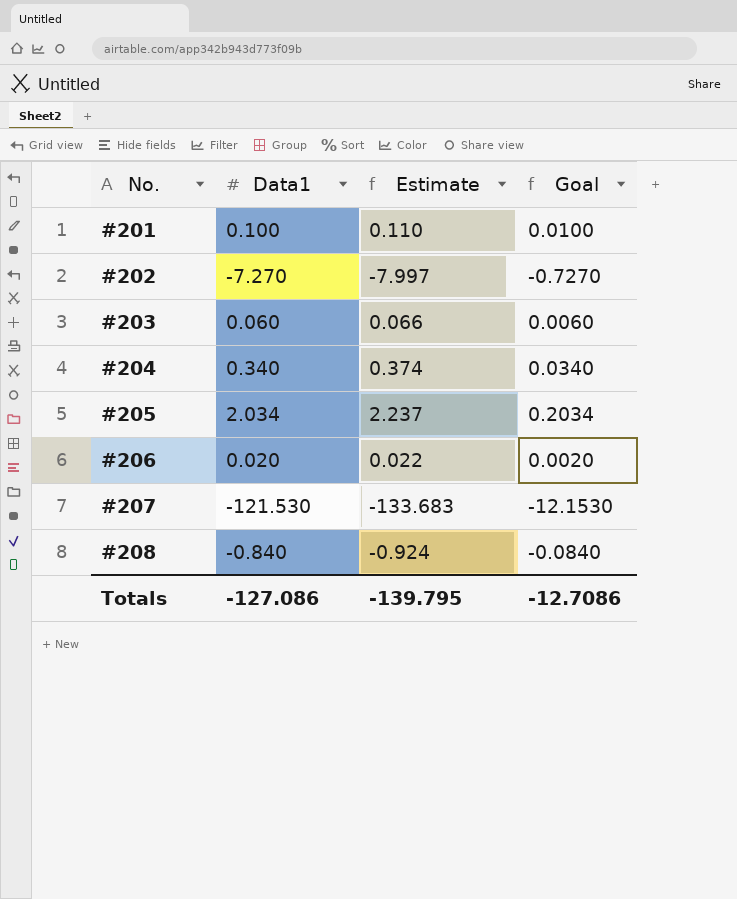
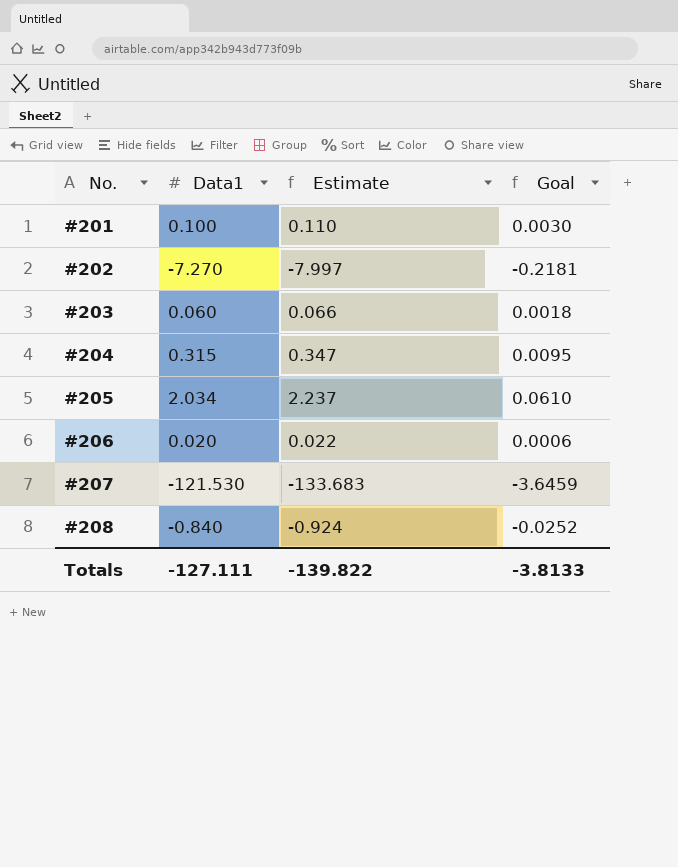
column Goal | formula: [Data1] * 0.1 -> [Data1] * 0.03
#204 | Data1: 0.340 -> 0.315
#204 | Estimate: 0.374 -> 0.347
Totals | Data1: -127.086 -> -127.111
Totals | Estimate: -139.795 -> -139.822
Totals | Goal: -12.7086 -> -3.8133

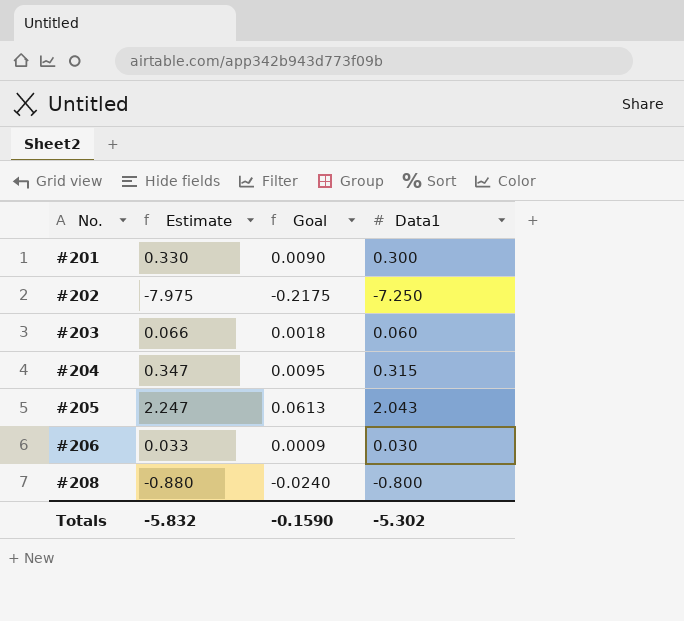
column Data1 | position: 2 -> 4
row #207: -121.530 | -133.683 | -3.6459 -> none
#201 | Estimate: 0.110 -> 0.330
#201 | Goal: 0.0030 -> 0.0090
#201 | Data1: 0.100 -> 0.300
#202 | Estimate: -7.997 -> -7.975
#202 | Goal: -0.2181 -> -0.2175
#202 | Data1: -7.270 -> -7.250
#205 | Estimate: 2.237 -> 2.247
#205 | Goal: 0.0610 -> 0.0613
#205 | Data1: 2.034 -> 2.043
#206 | Estimate: 0.022 -> 0.033
#206 | Goal: 0.0006 -> 0.0009
#206 | Data1: 0.020 -> 0.030
#208 | Estimate: -0.924 -> -0.880
#208 | Goal: -0.0252 -> -0.0240
#208 | Data1: -0.840 -> -0.800
Totals | Estimate: -139.822 -> -5.832
Totals | Goal: -3.8133 -> -0.1590
Totals | Data1: -127.111 -> -5.302

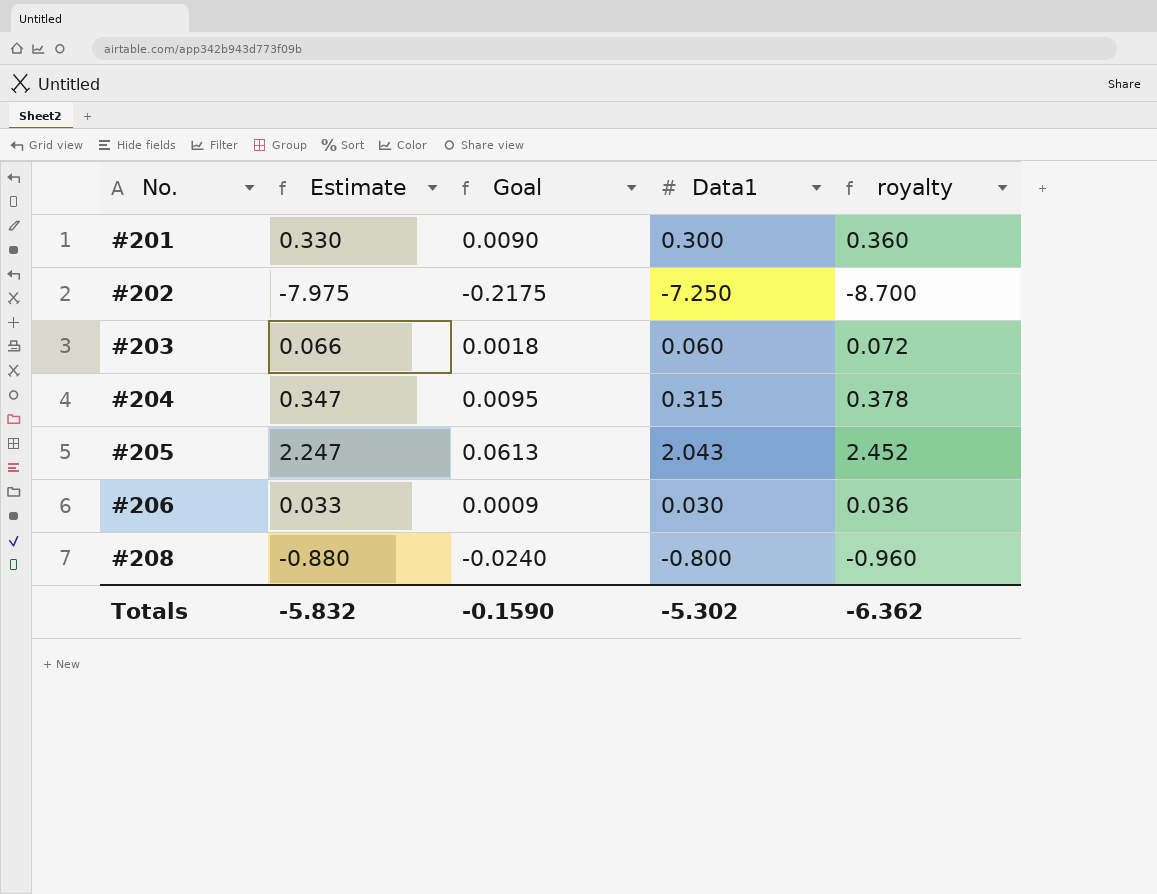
column royalty | formula: none -> [Data1] * 1.2

